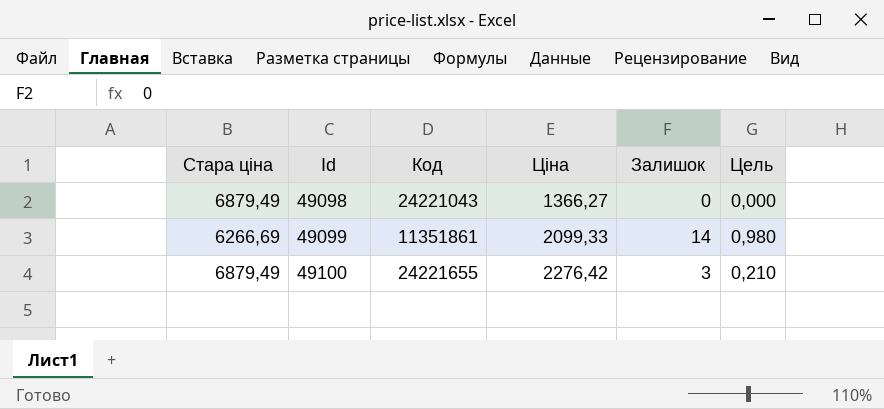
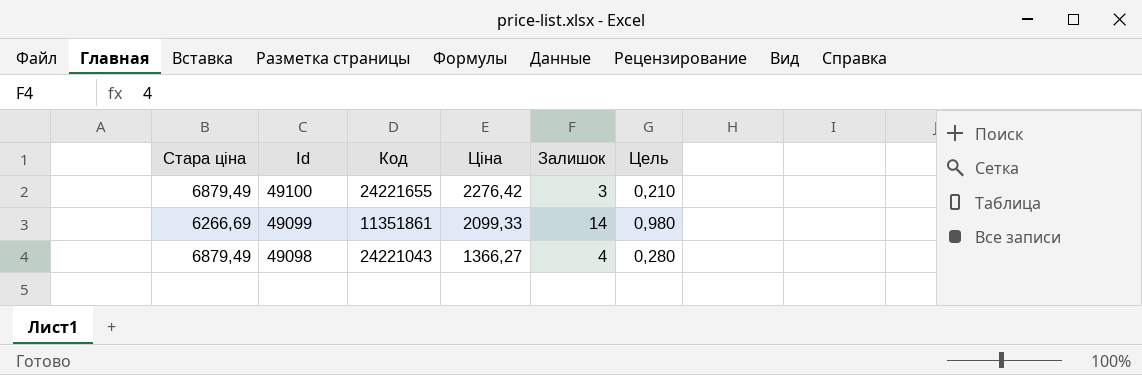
row order: Id ascending -> Id descending
49098 | Залишок: 0 -> 4
49098 | Цель: 0,000 -> 0,280

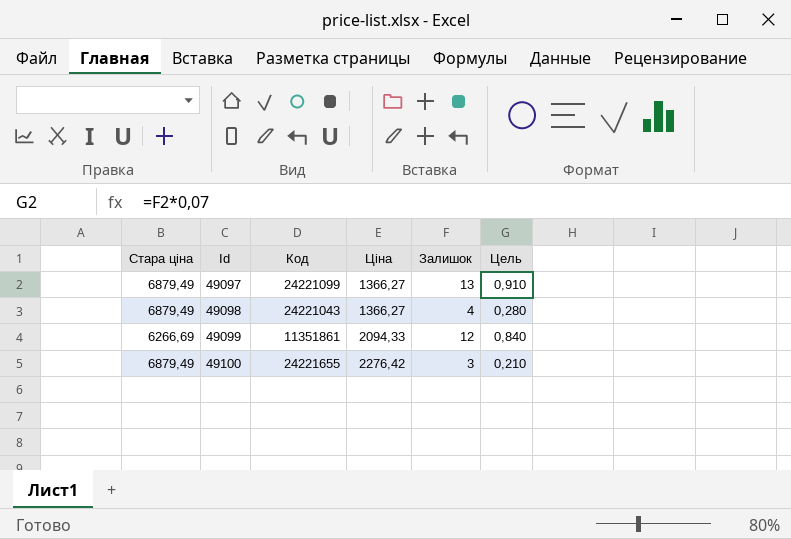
row order: Id descending -> Id ascending
row 49097: none -> 6879,49 | 24221099 | 1366,27 | 13 | 0,910
49099 | Ціна: 2099,33 -> 2094,33
49099 | Залишок: 14 -> 12
49099 | Цель: 0,980 -> 0,840

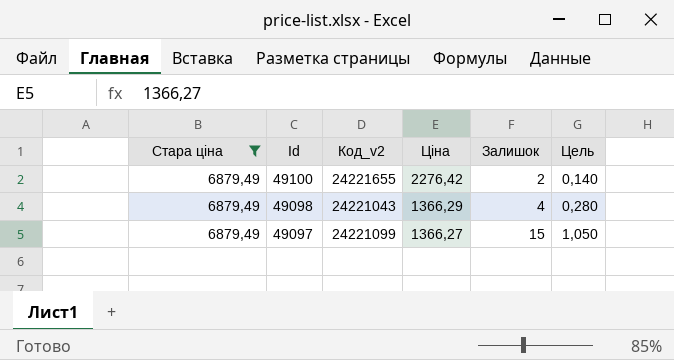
filter: none -> Стара ціна = 6879,49
row order: Id ascending -> Id descending
column name: Код -> Код_v2
49100 | Залишок: 3 -> 2
49100 | Цель: 0,210 -> 0,140
49098 | Ціна: 1366,27 -> 1366,29
49097 | Залишок: 13 -> 15
49097 | Цель: 0,910 -> 1,050

